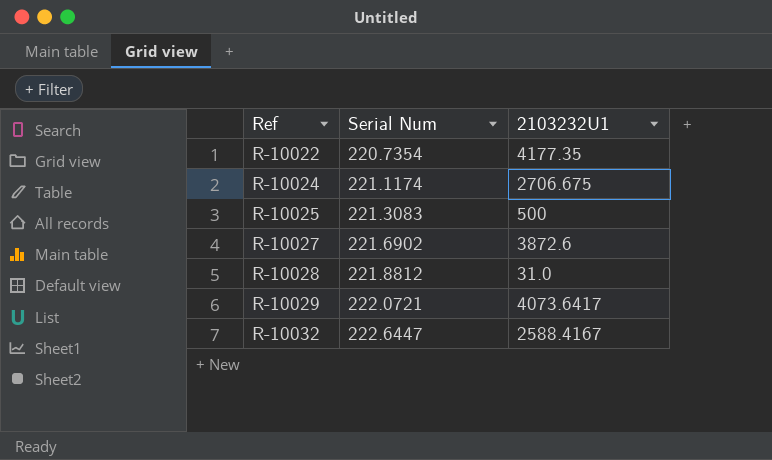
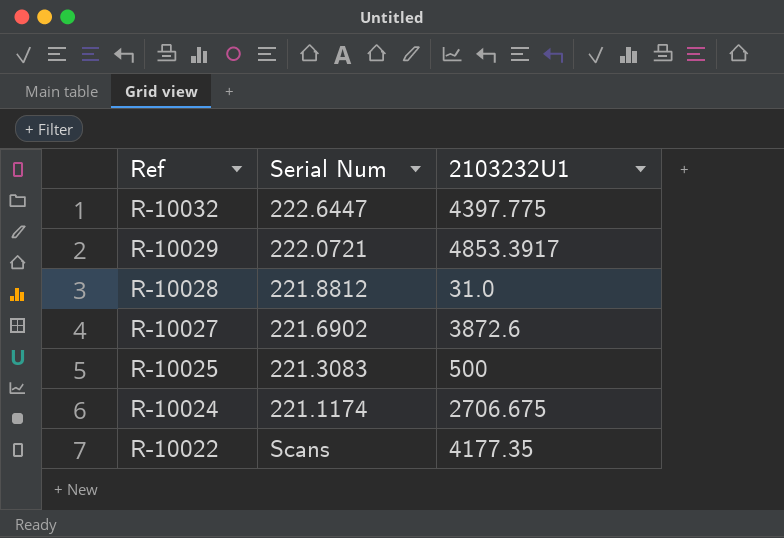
row order: Ref ascending -> Ref descending
R-10032 | 2103232U1: 2588.4167 -> 4397.775
R-10029 | 2103232U1: 4073.6417 -> 4853.3917
R-10022 | Serial Num: 220.7354 -> Scans

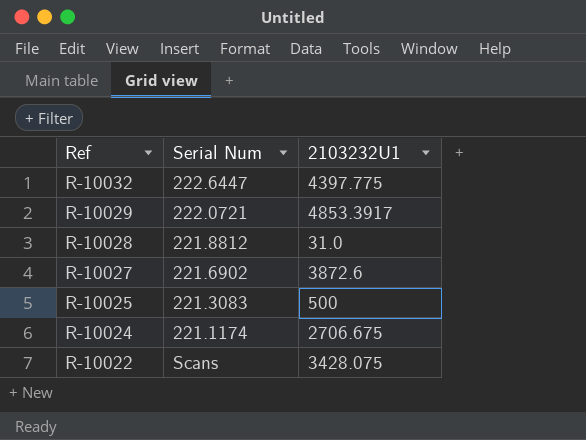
R-10022 | 2103232U1: 4177.35 -> 3428.075

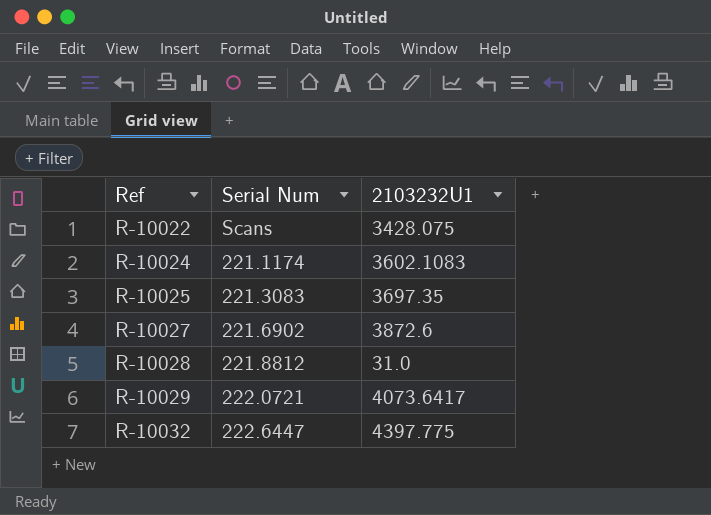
row order: Ref descending -> Ref ascending
R-10024 | 2103232U1: 2706.675 -> 3602.1083
R-10025 | 2103232U1: 500 -> 3697.35
R-10029 | 2103232U1: 4853.3917 -> 4073.6417

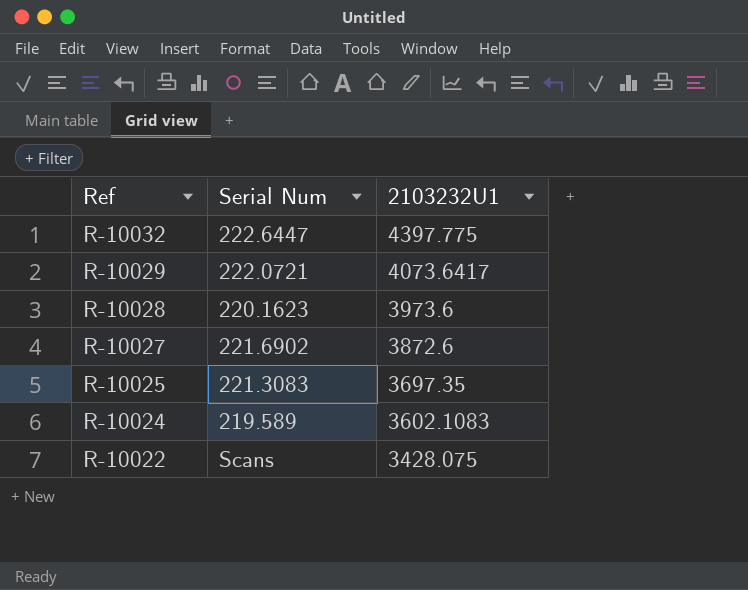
row order: Ref ascending -> Ref descending
R-10028 | Serial Num: 221.8812 -> 220.1623
R-10028 | 2103232U1: 31.0 -> 3973.6
R-10024 | Serial Num: 221.1174 -> 219.589

